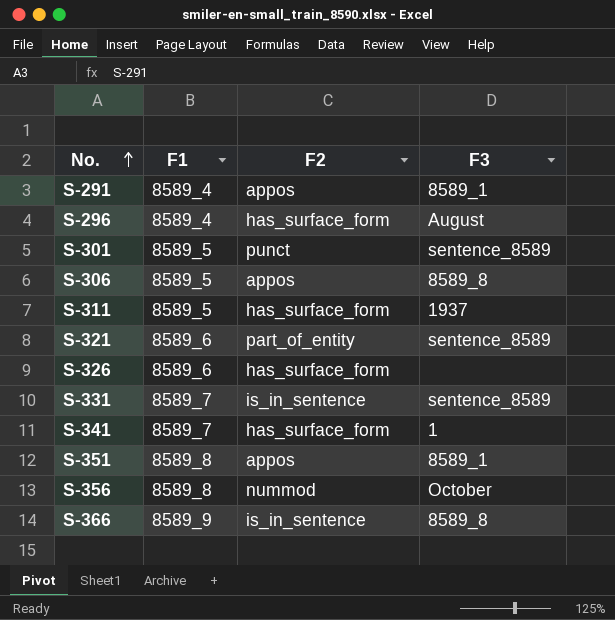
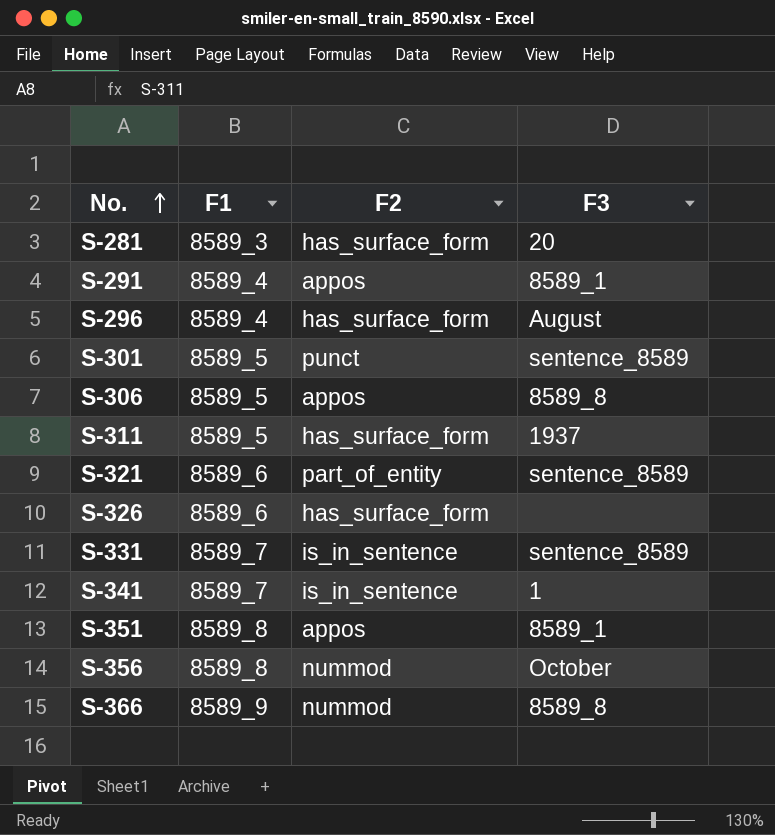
row S-281: none -> 8589_3 | has_surface_form | 20
S-341 | F2: has_surface_form -> is_in_sentence
S-366 | F2: is_in_sentence -> nummod

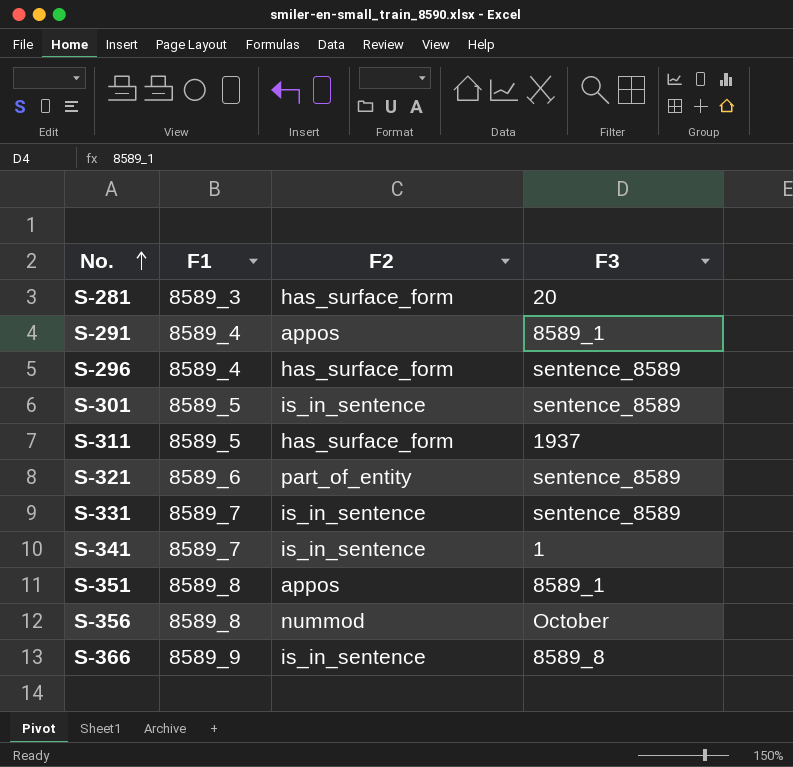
row S-306: 8589_5 | appos | 8589_8 -> none
row S-326: 8589_6 | has_surface_form | none -> none
S-296 | F3: August -> sentence_8589
S-301 | F2: punct -> is_in_sentence
S-366 | F2: nummod -> is_in_sentence

